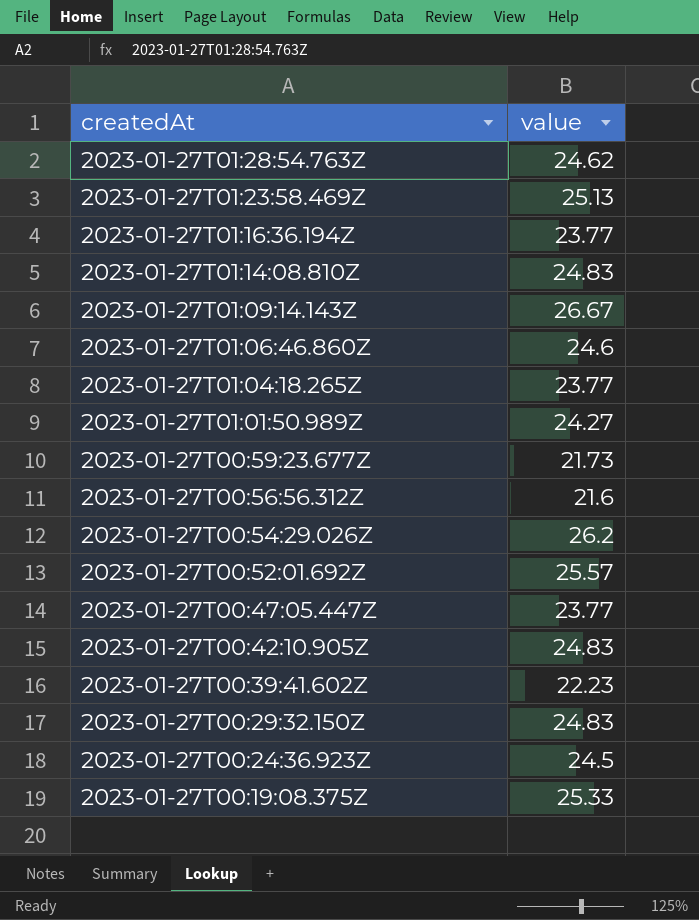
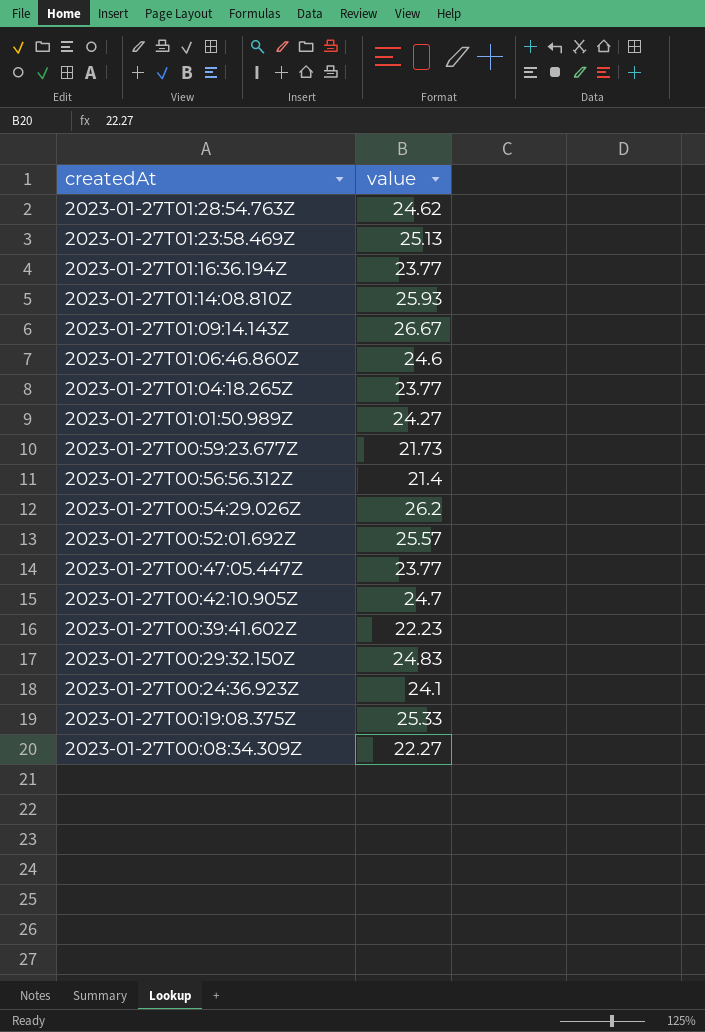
2023-01-27T01:14:08.810Z | value: 24.83 -> 25.93
2023-01-27T00:56:56.312Z | value: 21.6 -> 21.4
2023-01-27T00:42:10.905Z | value: 24.83 -> 24.7
2023-01-27T00:24:36.923Z | value: 24.5 -> 24.1
row 2023-01-27T00:08:34.309Z: none -> 22.27

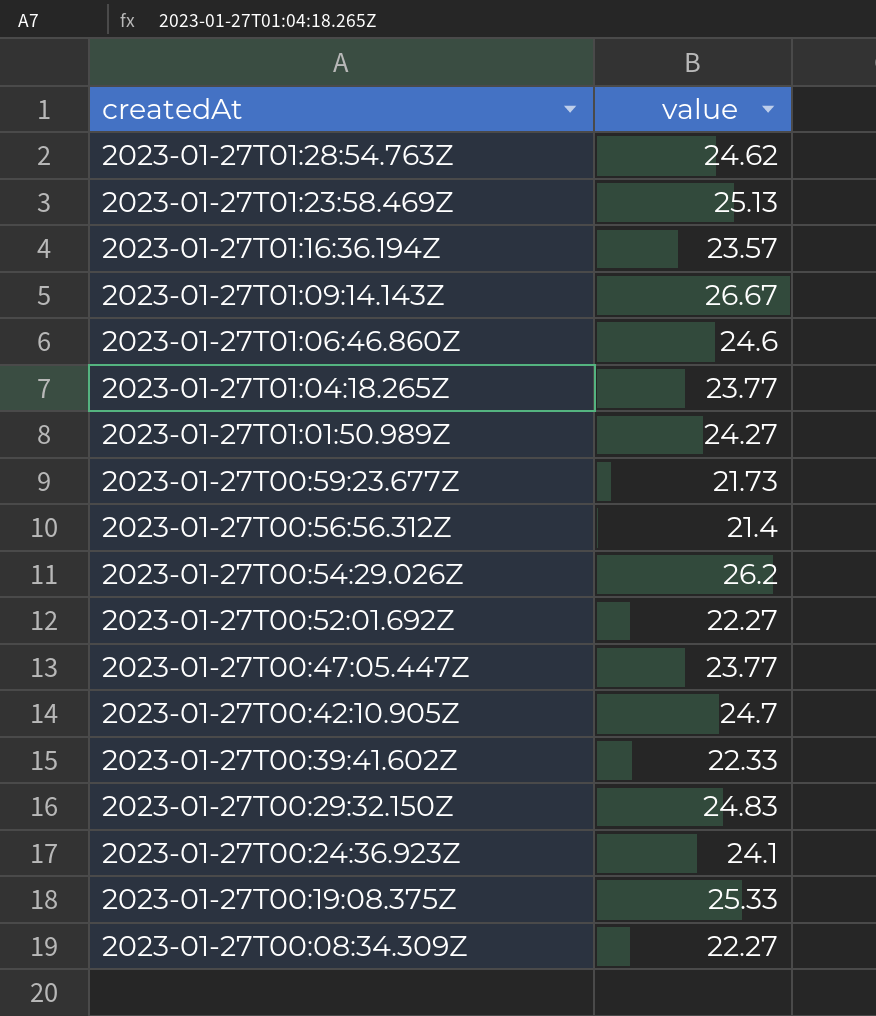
row 2023-01-27T01:14:08.810Z: 25.93 -> none
2023-01-27T01:16:36.194Z | value: 23.77 -> 23.57
2023-01-27T00:52:01.692Z | value: 25.57 -> 22.27
2023-01-27T00:39:41.602Z | value: 22.23 -> 22.33

